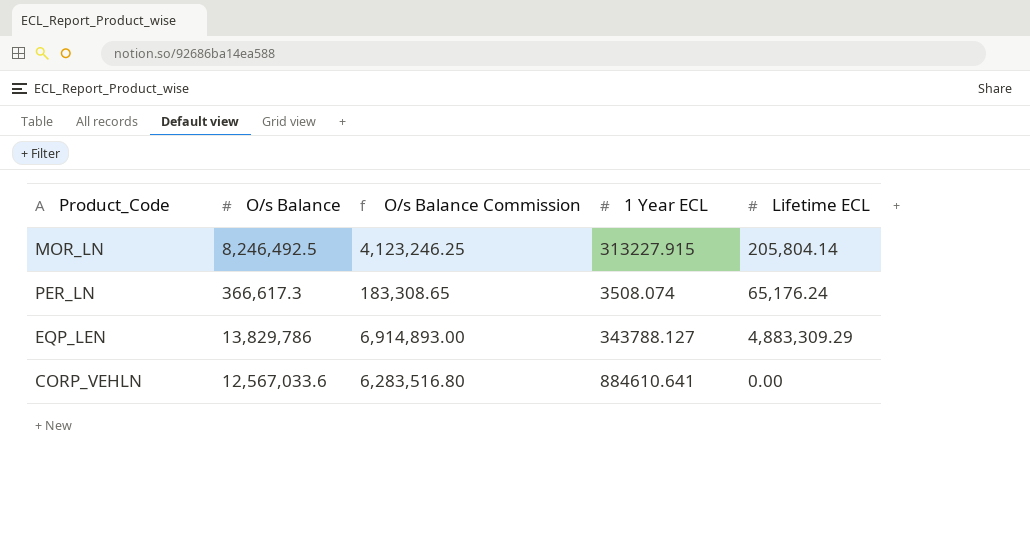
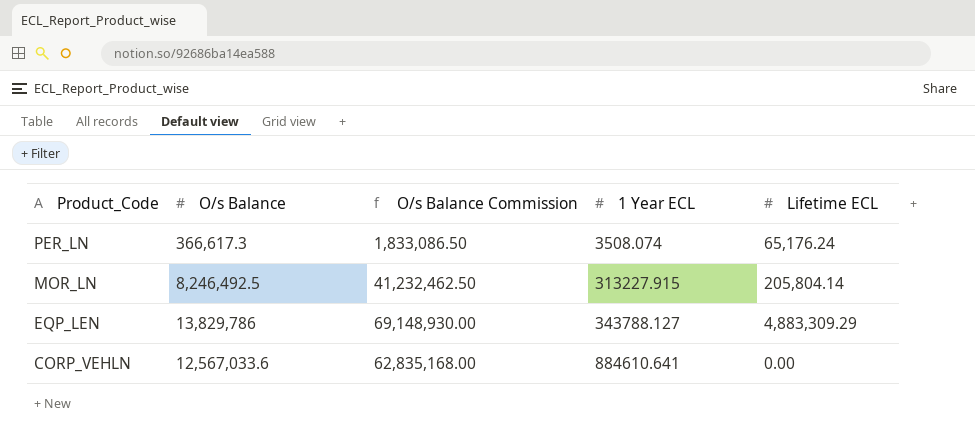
row order: none -> Product_Code descending
column O/s Balance Commission | formula: [O/s Balance] * 0.5 -> [O/s Balance] * 5

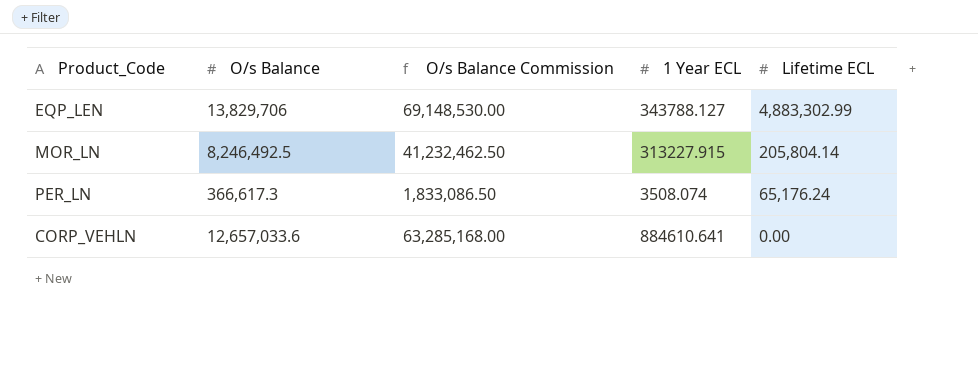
row order: Product_Code descending -> Lifetime ECL descending
EQP_LEN | O/s Balance: 13,829,786 -> 13,829,706
EQP_LEN | O/s Balance Commission: 69,148,930.00 -> 69,148,530.00
EQP_LEN | Lifetime ECL: 4,883,309.29 -> 4,883,302.99
CORP_VEHLN | O/s Balance: 12,567,033.6 -> 12,657,033.6
CORP_VEHLN | O/s Balance Commission: 62,835,168.00 -> 63,285,168.00

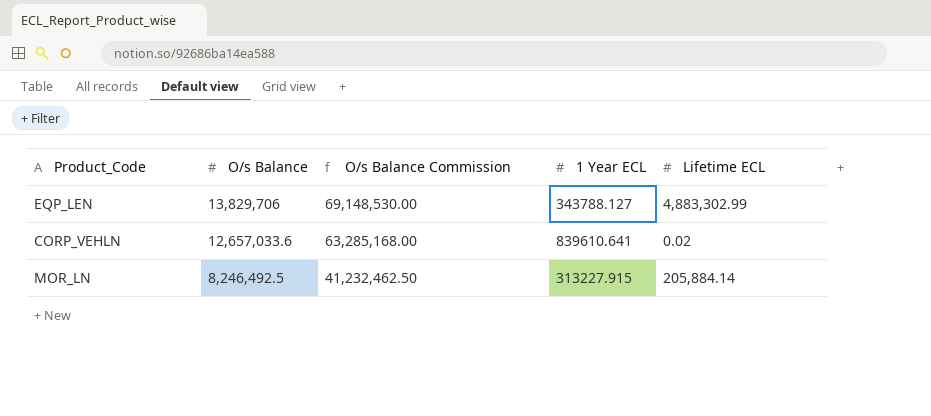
row order: Lifetime ECL descending -> O/s Balance descending
row PER_LN: 366,617.3 | 1,833,086.50 | 3508.074 | 65,176.24 -> none
CORP_VEHLN | 1 Year ECL: 884610.641 -> 839610.641
CORP_VEHLN | Lifetime ECL: 0.00 -> 0.02
MOR_LN | Lifetime ECL: 205,804.14 -> 205,884.14

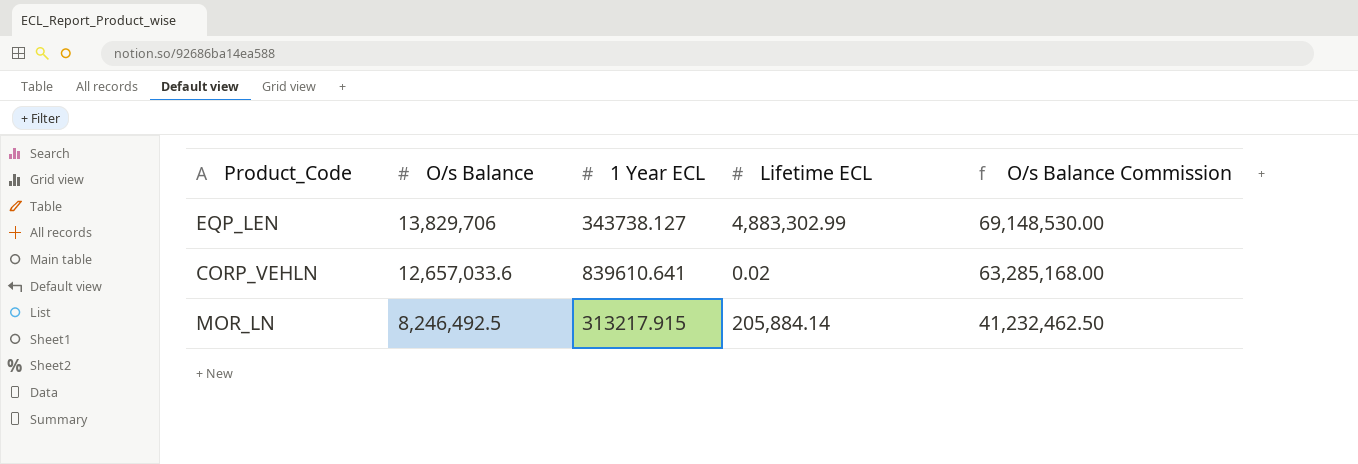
column O/s Balance Commission | position: 3 -> 5
EQP_LEN | 1 Year ECL: 343788.127 -> 343738.127
MOR_LN | 1 Year ECL: 313227.915 -> 313217.915

